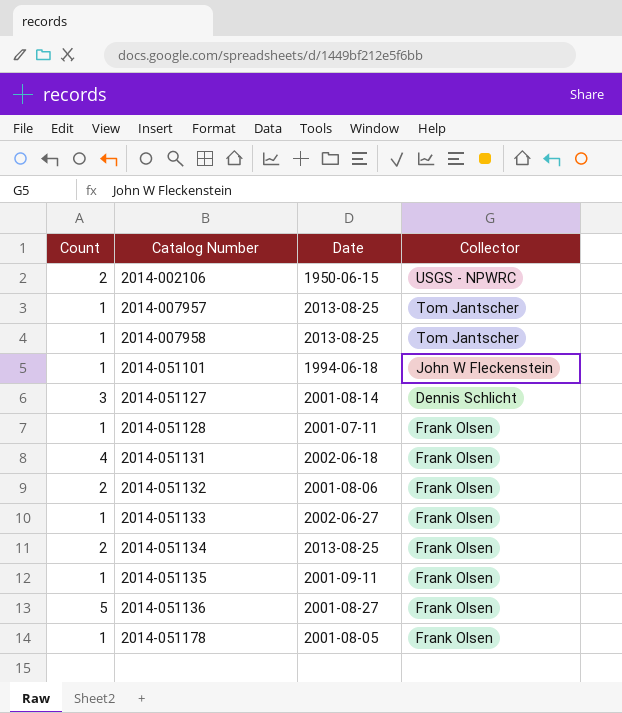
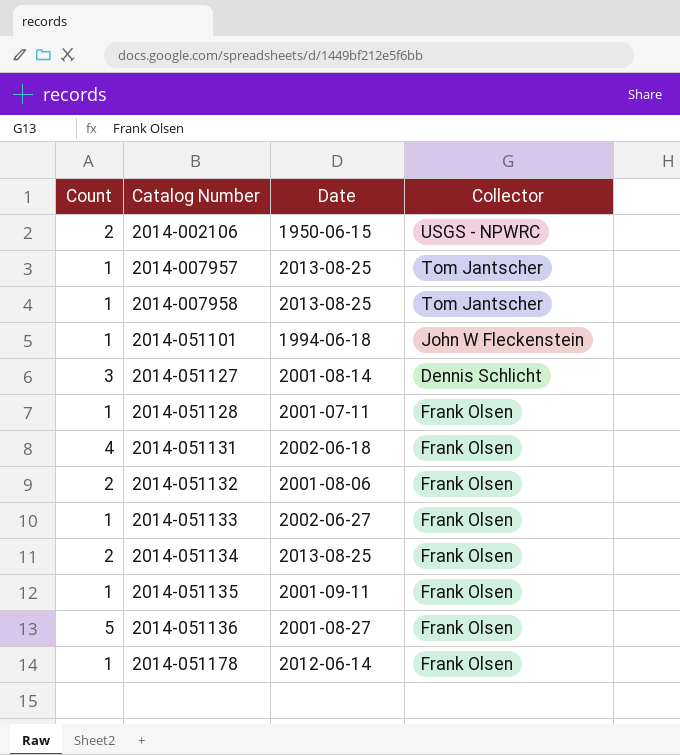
2014-051178 | Date: 2001-08-05 -> 2012-06-14

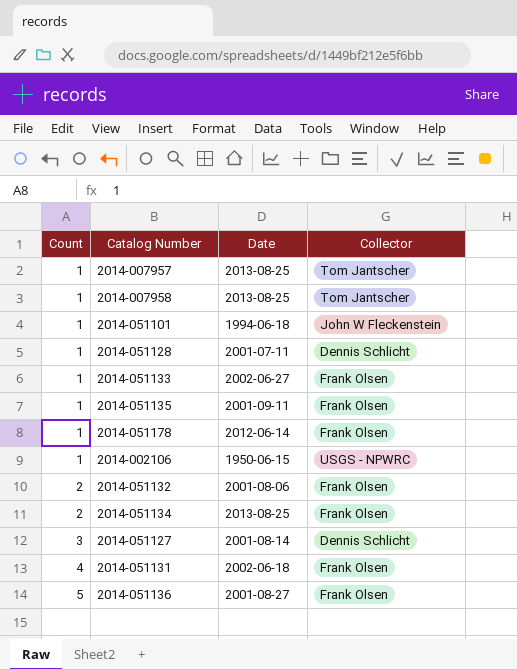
row order: Catalog Number ascending -> Count ascending
2014-051128 | Collector: Frank Olsen -> Dennis Schlicht
2014-002106 | Count: 2 -> 1

